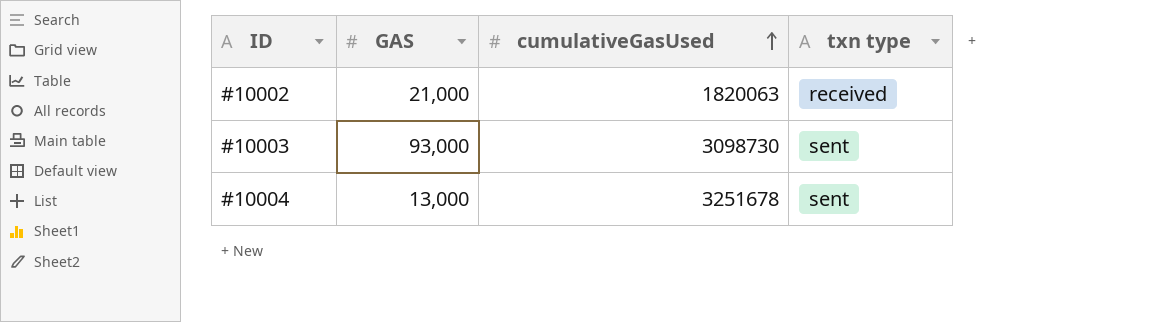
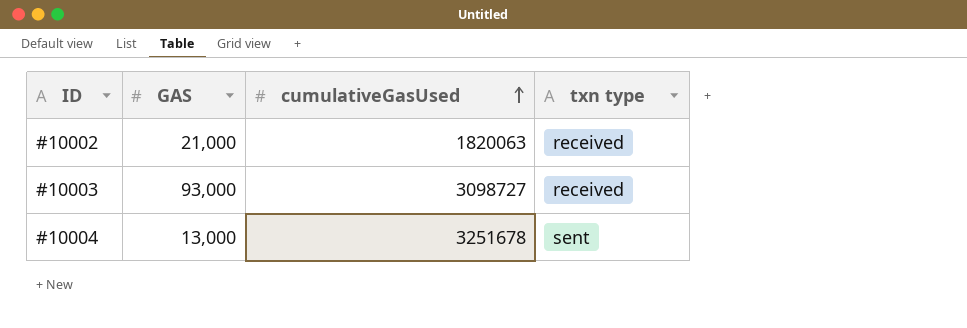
#10003 | cumulativeGasUsed: 3098730 -> 3098727
#10003 | txn type: sent -> received

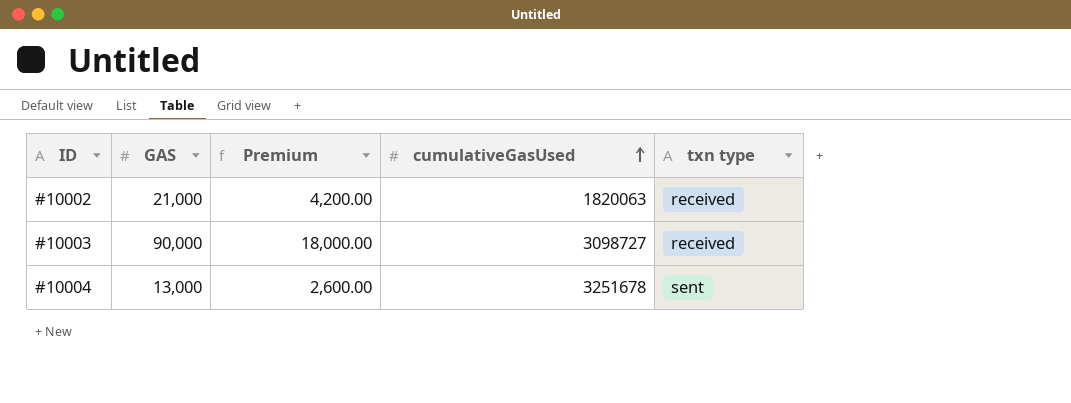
column Premium | formula: none -> [GAS] * 0.2
#10003 | GAS: 93,000 -> 90,000

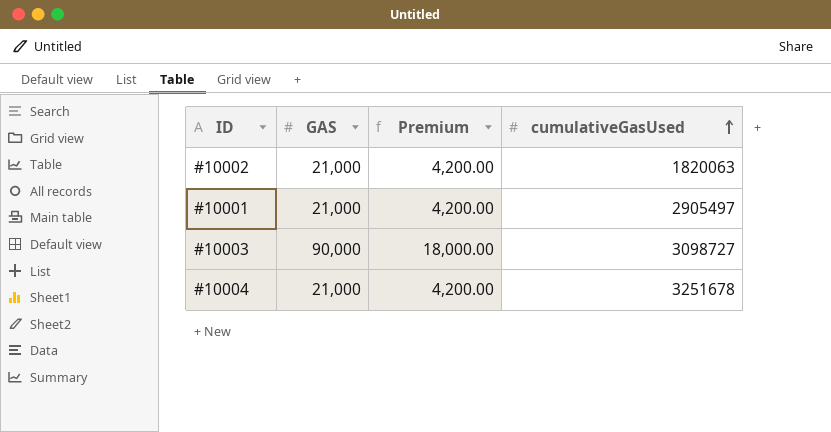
column txn type | position: 5 -> none
row #10001: none -> 21,000 | 4,200.00 | 2905497
#10004 | GAS: 13,000 -> 21,000
#10004 | Premium: 2,600.00 -> 4,200.00

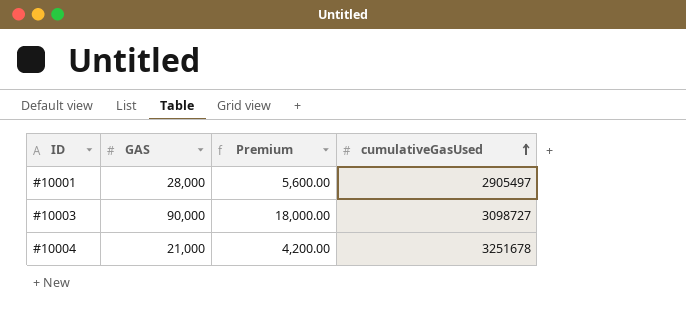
row #10002: 21,000 | 4,200.00 | 1820063 -> none
#10001 | GAS: 21,000 -> 28,000
#10001 | Premium: 4,200.00 -> 5,600.00

